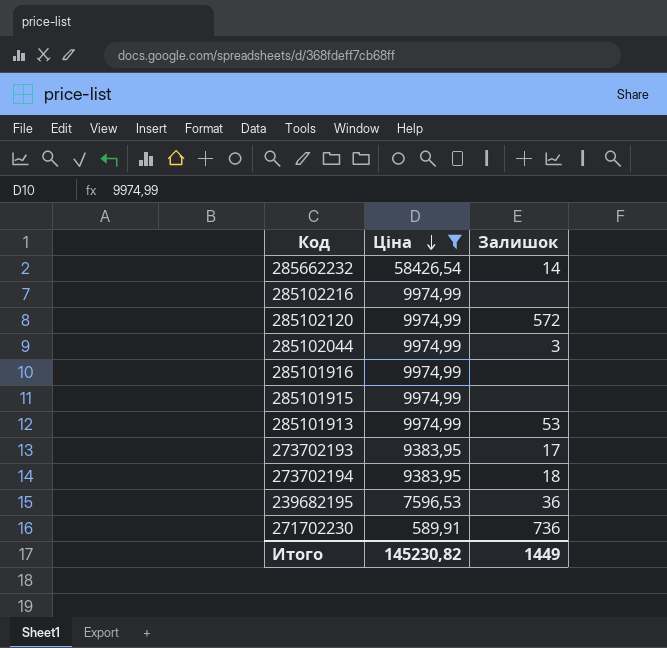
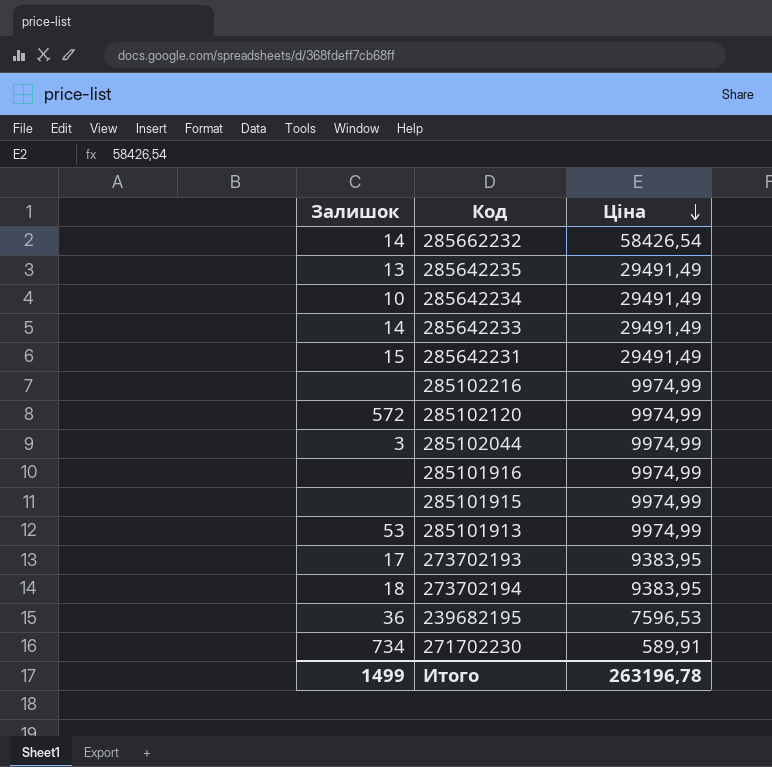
filter: Ціна != 29491,49 -> none
column Залишок | position: 3 -> 1
271702230 | Залишок: 736 -> 734
Итого | Залишок: 1449 -> 1499
Итого | Ціна: 145230,82 -> 263196,78

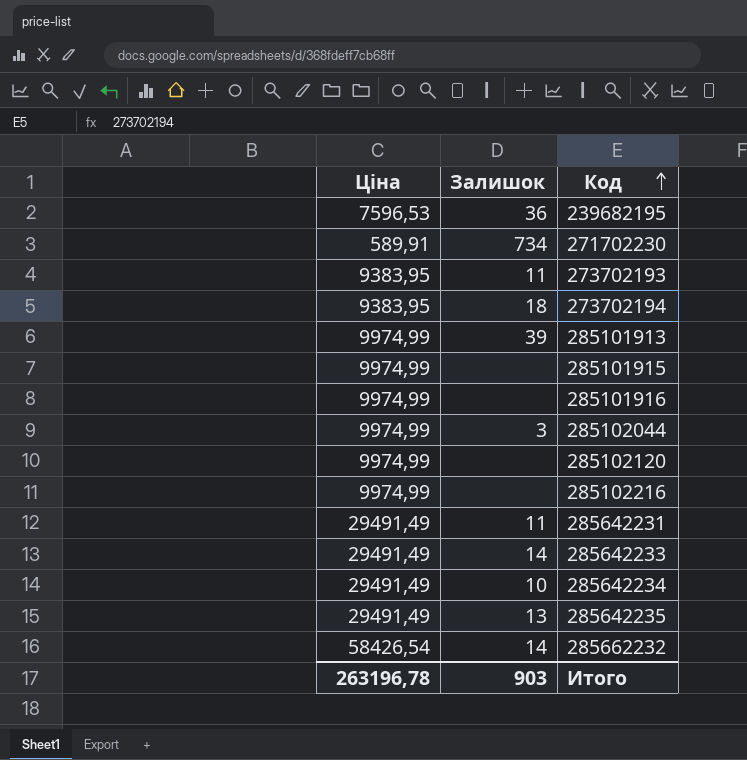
row order: Ціна descending -> Код ascending
column Ціна | position: 3 -> 1
273702193 | Залишок: 17 -> 11
285101913 | Залишок: 53 -> 39
285102120 | Залишок: 572 -> none
285642231 | Залишок: 15 -> 11
Итого | Залишок: 1499 -> 903

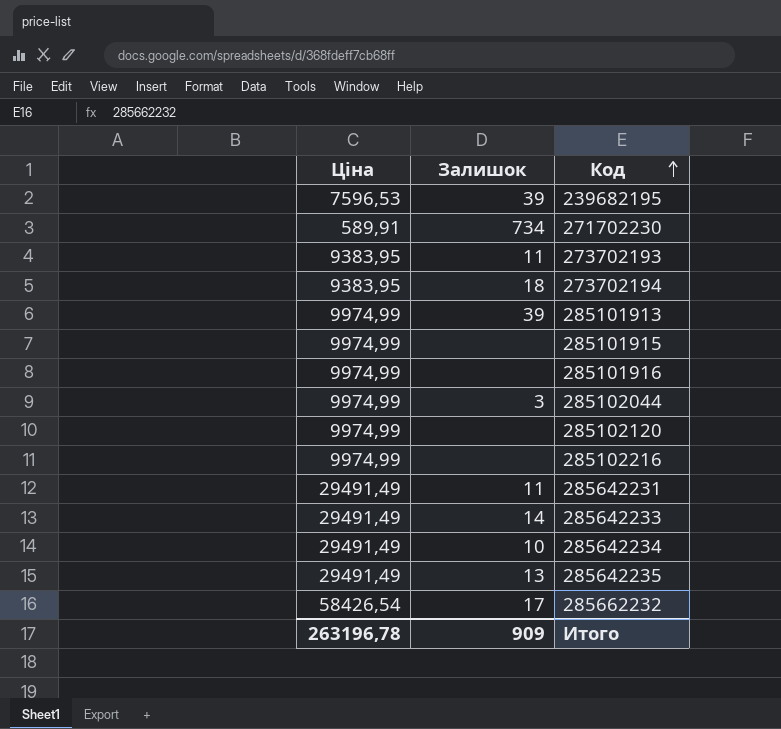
239682195 | Залишок: 36 -> 39
285662232 | Залишок: 14 -> 17
Итого | Залишок: 903 -> 909

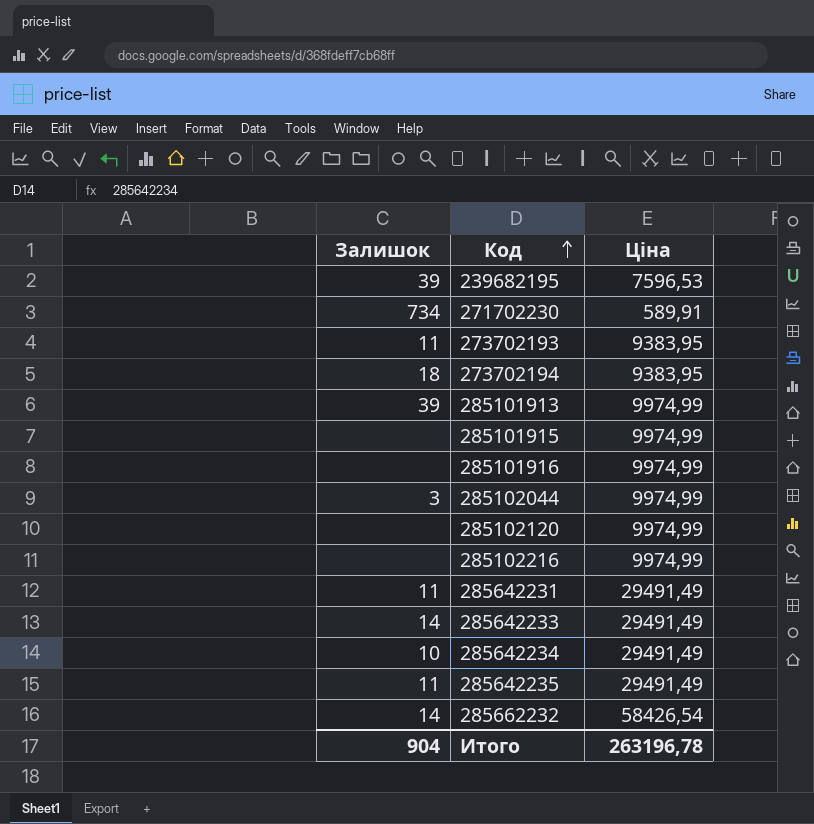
column Ціна | position: 1 -> 3
285642235 | Залишок: 13 -> 11
285662232 | Залишок: 17 -> 14
Итого | Залишок: 909 -> 904

